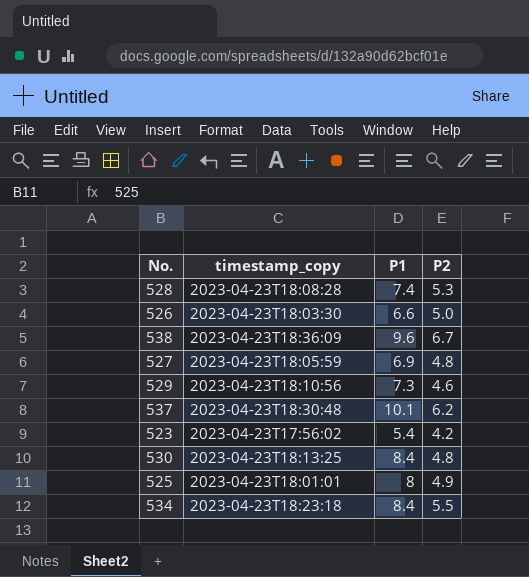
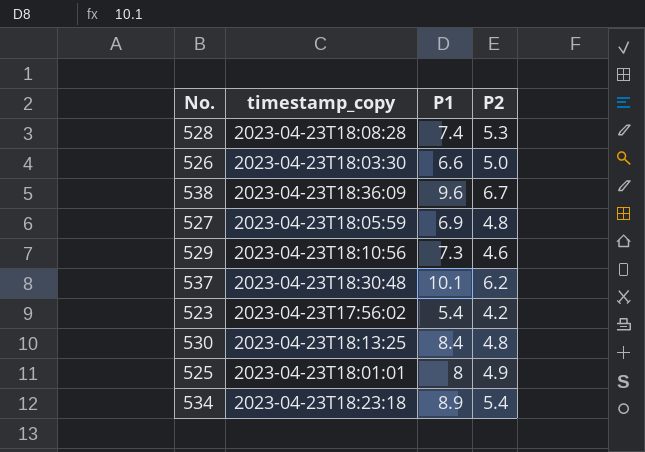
534 | P1: 8.4 -> 8.9
534 | P2: 5.5 -> 5.4

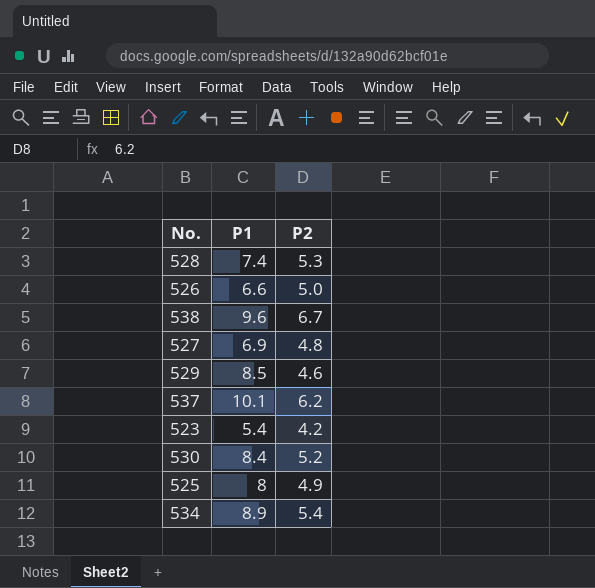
column timestamp_copy | position: 2 -> none
529 | P1: 7.3 -> 8.5
530 | P2: 4.8 -> 5.2

